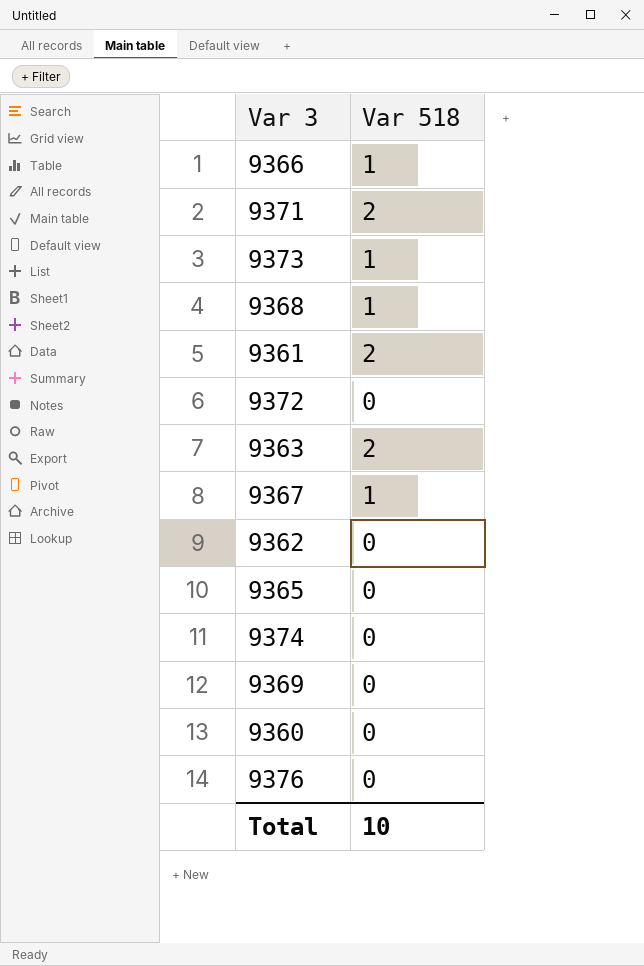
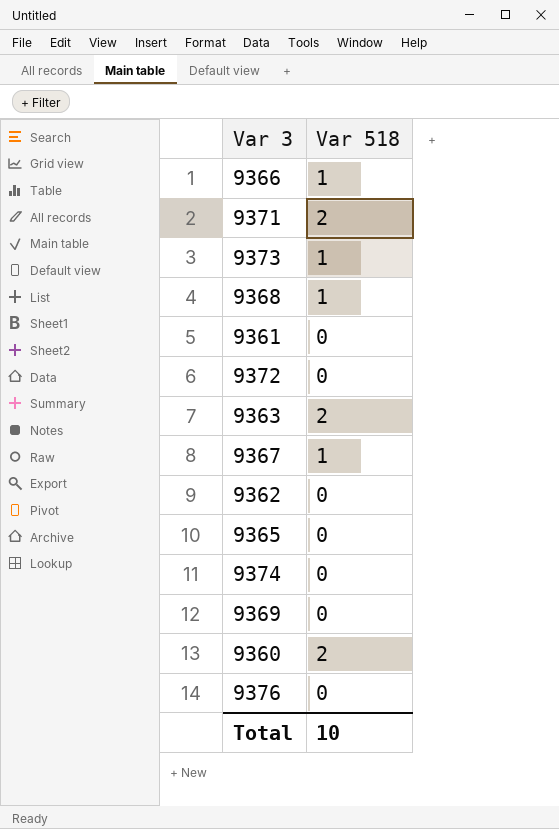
9361 | Var 518: 2 -> 0
9360 | Var 518: 0 -> 2

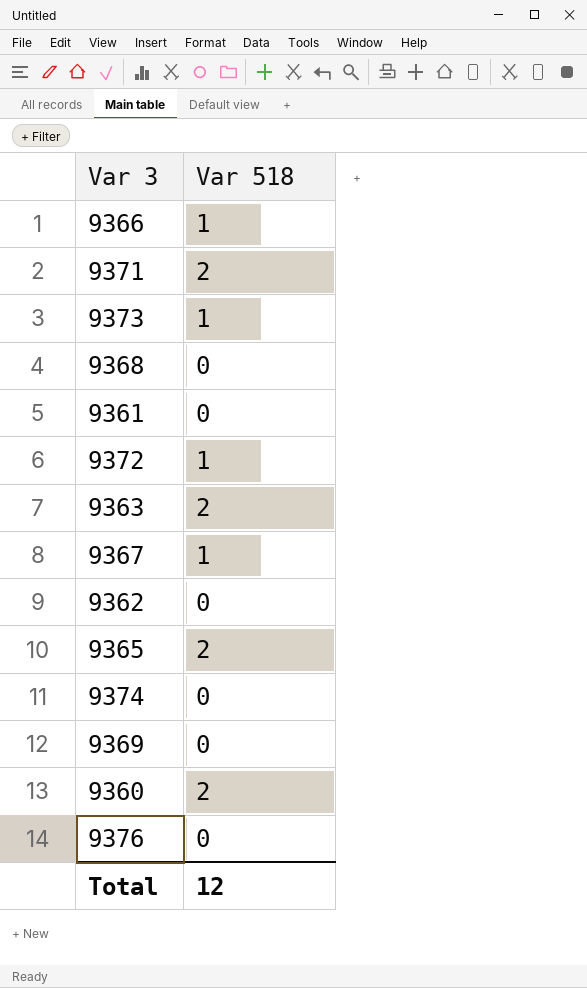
9368 | Var 518: 1 -> 0
9372 | Var 518: 0 -> 1
9365 | Var 518: 0 -> 2
Total | Var 518: 10 -> 12

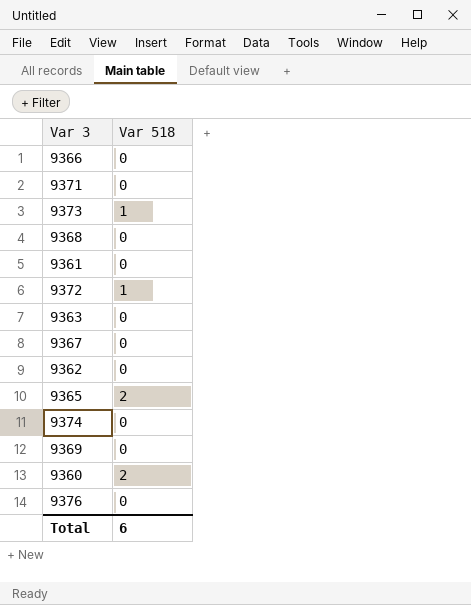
9366 | Var 518: 1 -> 0
9371 | Var 518: 2 -> 0
9363 | Var 518: 2 -> 0
9367 | Var 518: 1 -> 0
Total | Var 518: 12 -> 6

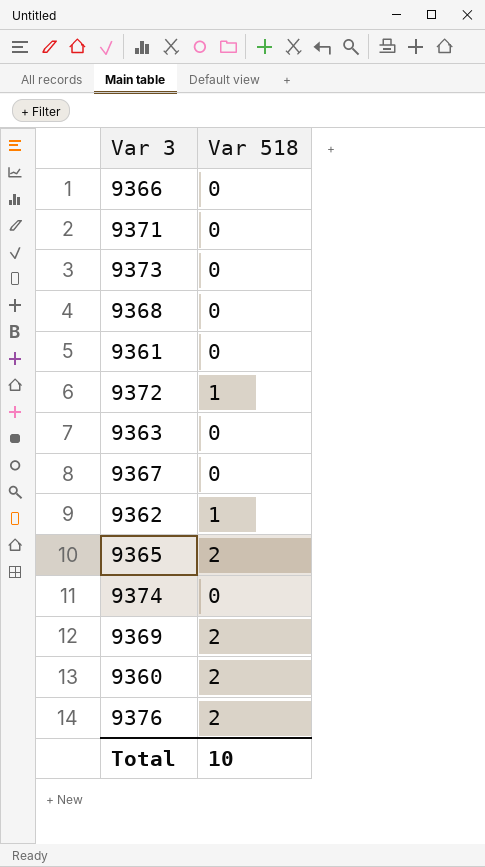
9373 | Var 518: 1 -> 0
9362 | Var 518: 0 -> 1
9369 | Var 518: 0 -> 2
9376 | Var 518: 0 -> 2
Total | Var 518: 6 -> 10

